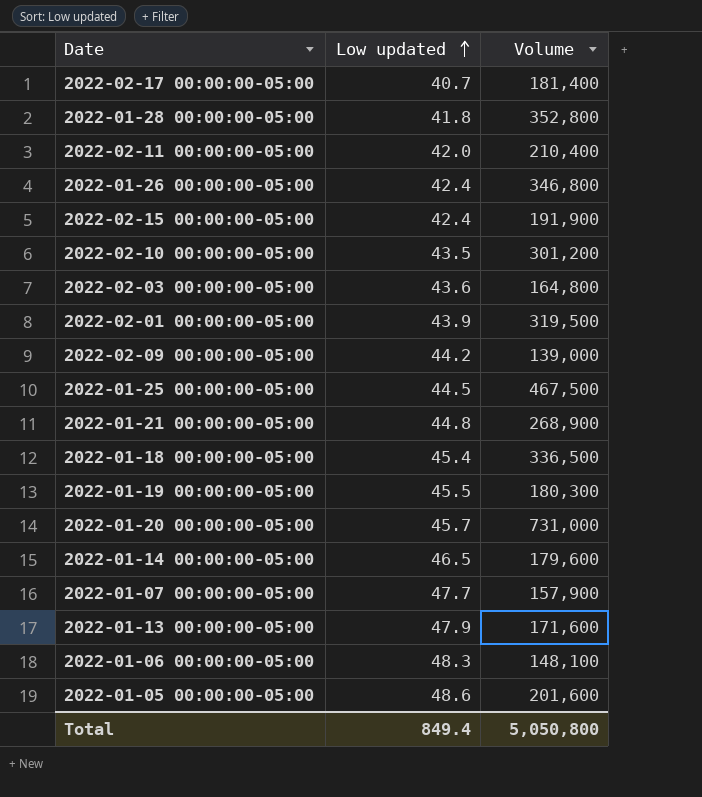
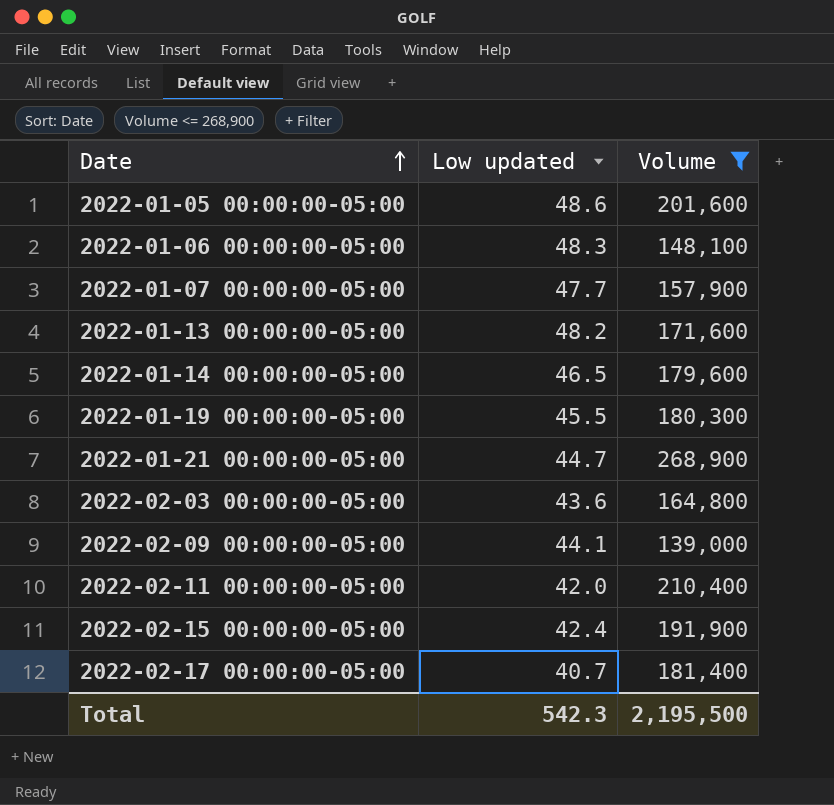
filter: none -> Volume <= 268,900
row order: Low updated ascending -> Date ascending
2022-01-13 00:00:00-05:00 | Low updated: 47.9 -> 48.2
2022-01-21 00:00:00-05:00 | Low updated: 44.8 -> 44.7
2022-02-09 00:00:00-05:00 | Low updated: 44.2 -> 44.1
Total | Low updated: 849.4 -> 542.3
Total | Volume: 5,050,800 -> 2,195,500

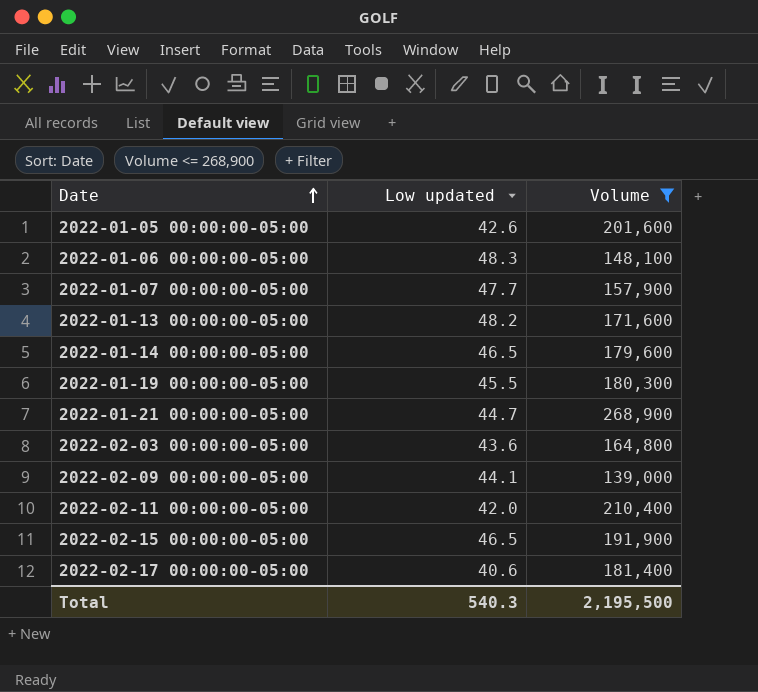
2022-01-05 00:00:00-05:00 | Low updated: 48.6 -> 42.6
2022-02-15 00:00:00-05:00 | Low updated: 42.4 -> 46.5
2022-02-17 00:00:00-05:00 | Low updated: 40.7 -> 40.6
Total | Low updated: 542.3 -> 540.3

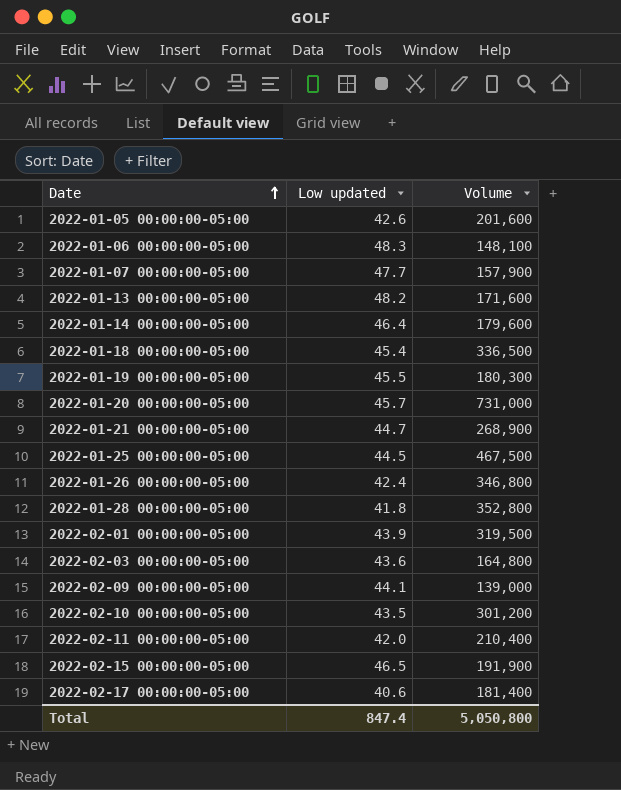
filter: Volume <= 268,900 -> none
2022-01-14 00:00:00-05:00 | Low updated: 46.5 -> 46.4
Total | Low updated: 540.3 -> 847.4
Total | Volume: 2,195,500 -> 5,050,800

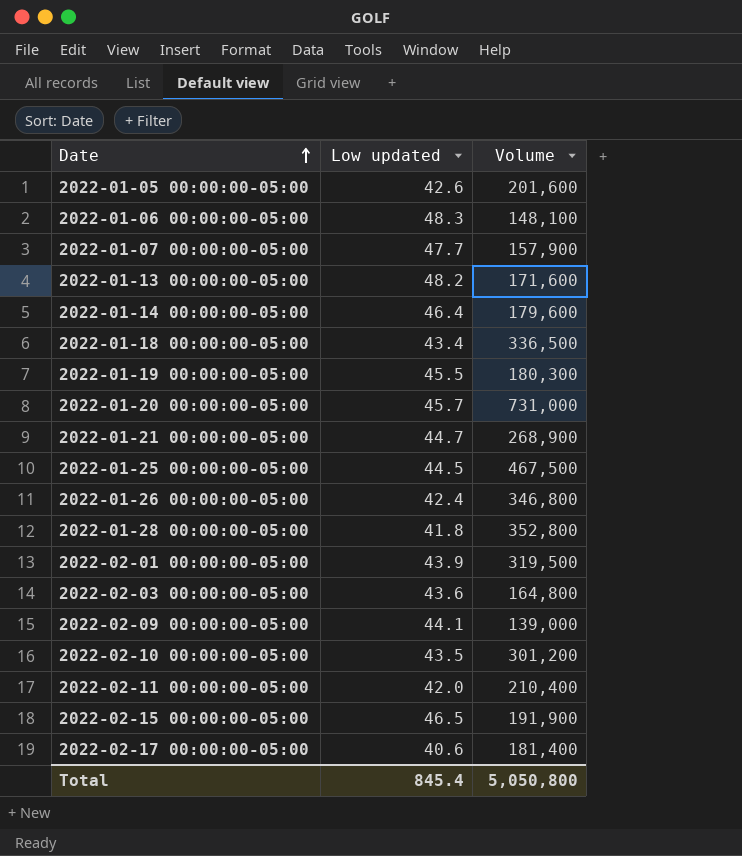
2022-01-18 00:00:00-05:00 | Low updated: 45.4 -> 43.4
Total | Low updated: 847.4 -> 845.4

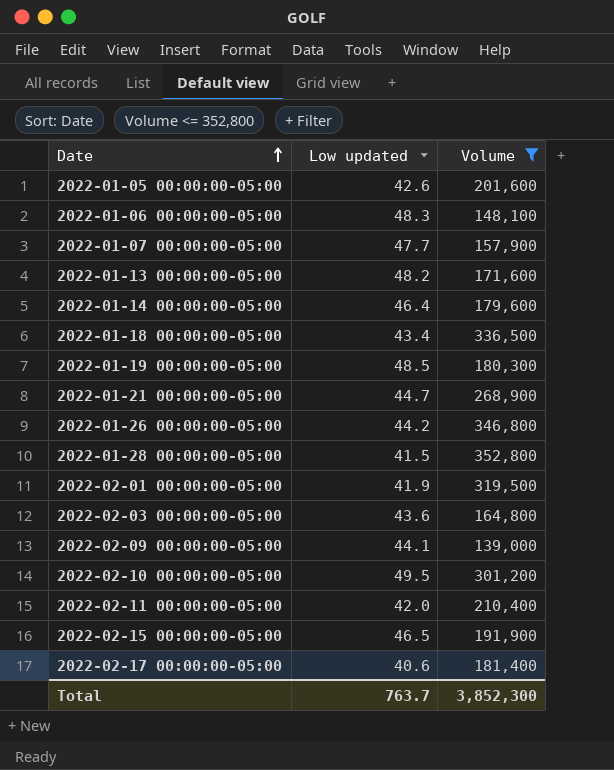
filter: none -> Volume <= 352,800
2022-01-19 00:00:00-05:00 | Low updated: 45.5 -> 48.5
2022-01-26 00:00:00-05:00 | Low updated: 42.4 -> 44.2
2022-01-28 00:00:00-05:00 | Low updated: 41.8 -> 41.5
2022-02-01 00:00:00-05:00 | Low updated: 43.9 -> 41.9
2022-02-10 00:00:00-05:00 | Low updated: 43.5 -> 49.5
Total | Low updated: 845.4 -> 763.7
Total | Volume: 5,050,800 -> 3,852,300

